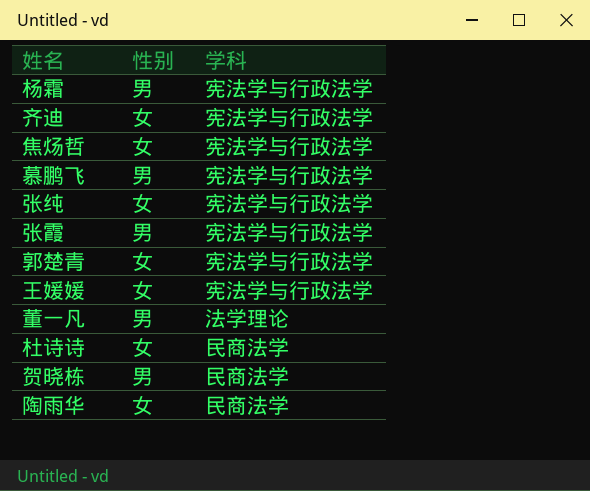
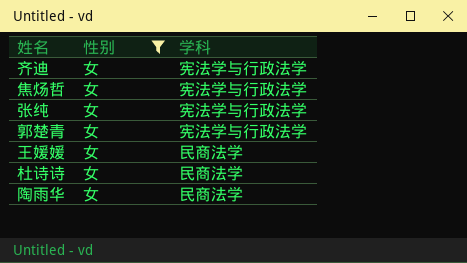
filter: none -> 性别 = 女
王媛媛 | 学科: 宪法学与行政法学 -> 民商法学

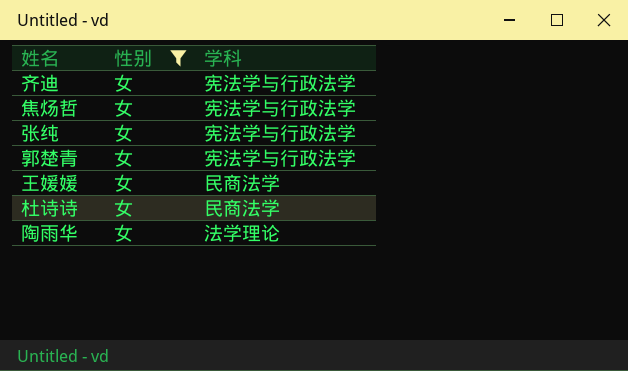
陶雨华 | 学科: 民商法学 -> 法学理论

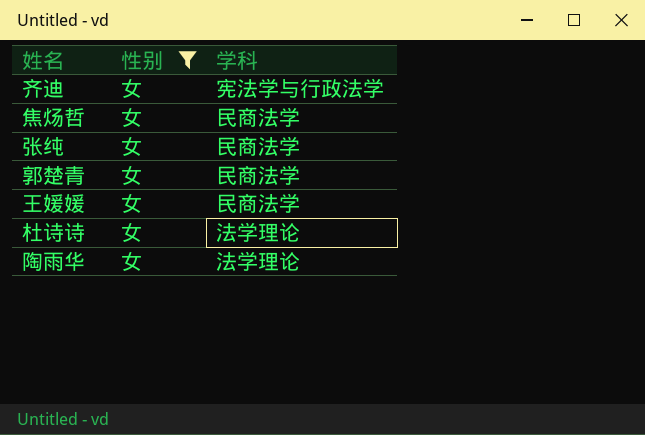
焦炀哲 | 学科: 宪法学与行政法学 -> 民商法学
张纯 | 学科: 宪法学与行政法学 -> 民商法学
郭楚青 | 学科: 宪法学与行政法学 -> 民商法学
杜诗诗 | 学科: 民商法学 -> 法学理论

